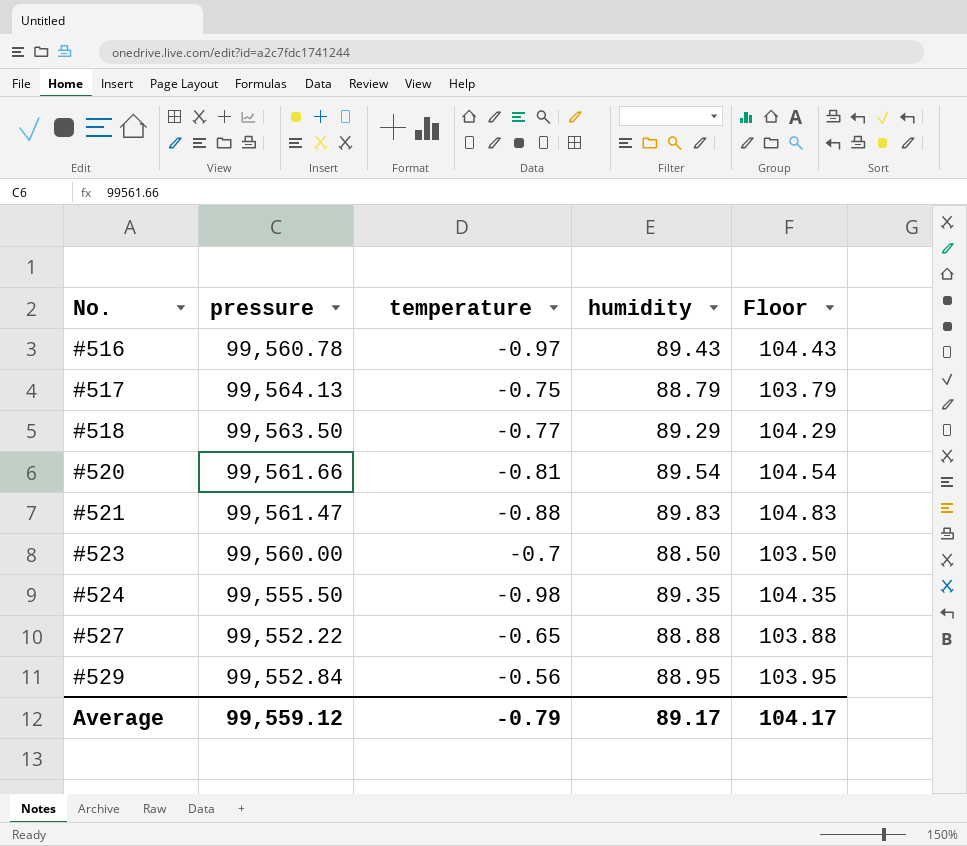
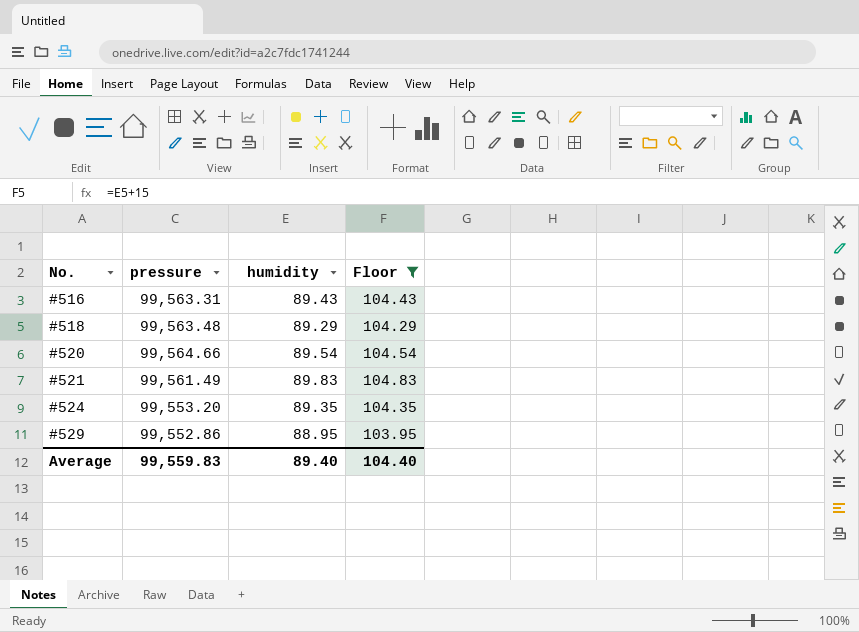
filter: none -> Floor >= 103.95
column temperature | position: 3 -> none
#516 | pressure: 99,560.78 -> 99,563.31
#518 | pressure: 99,563.50 -> 99,563.48
#520 | pressure: 99,561.66 -> 99,564.66
#521 | pressure: 99,561.47 -> 99,561.49
#524 | pressure: 99,555.50 -> 99,553.20
#529 | pressure: 99,552.84 -> 99,552.86
Average | pressure: 99,559.12 -> 99,559.83
Average | humidity: 89.17 -> 89.40
Average | Floor: 104.17 -> 104.40

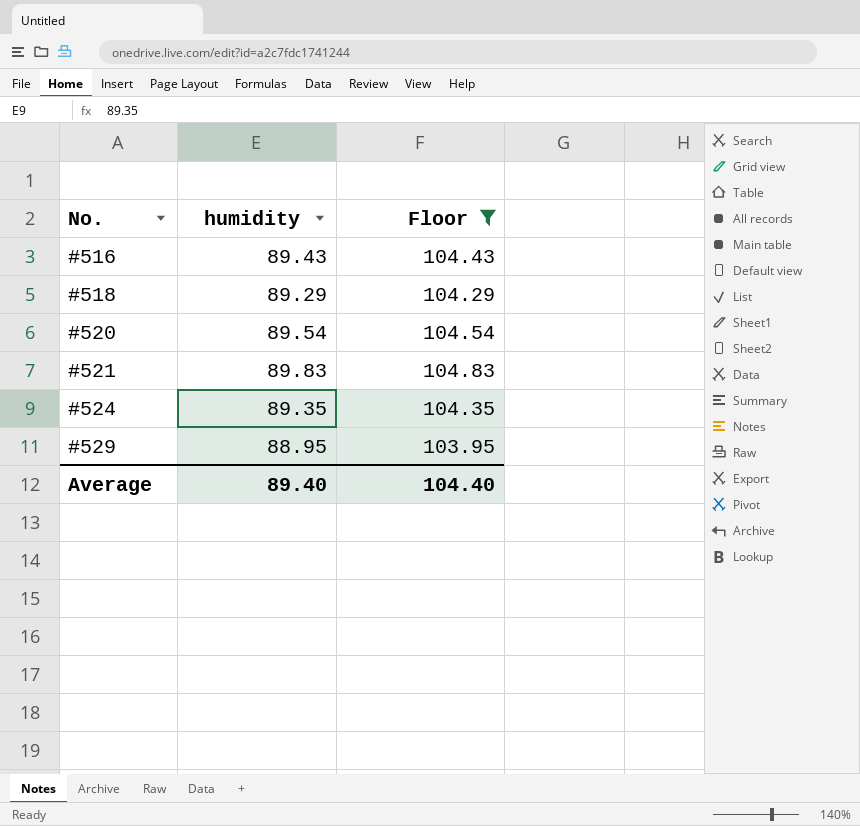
column pressure | position: 2 -> none

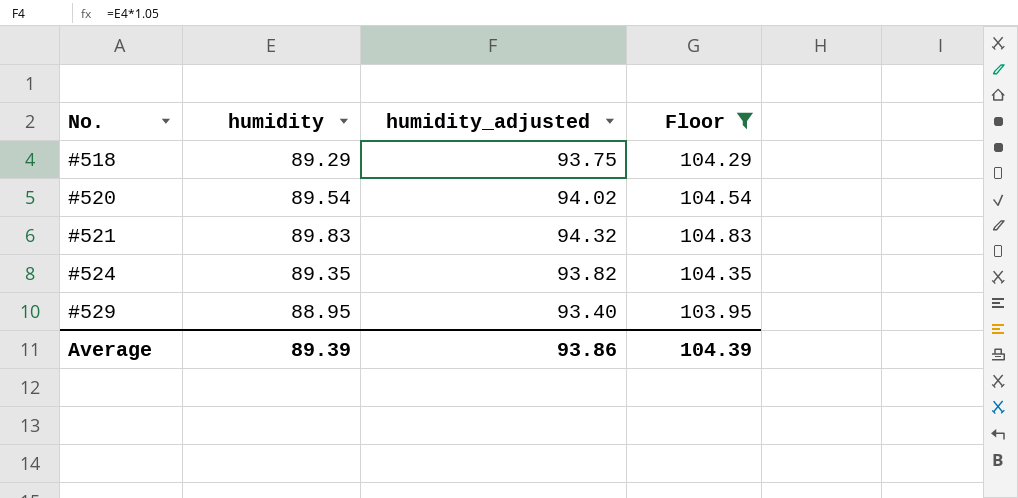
column humidity_adjusted | formula: none -> [humidity] * 1.05
row #516: 89.43 | 104.43 -> none
Average | humidity: 89.40 -> 89.39
Average | Floor: 104.40 -> 104.39

